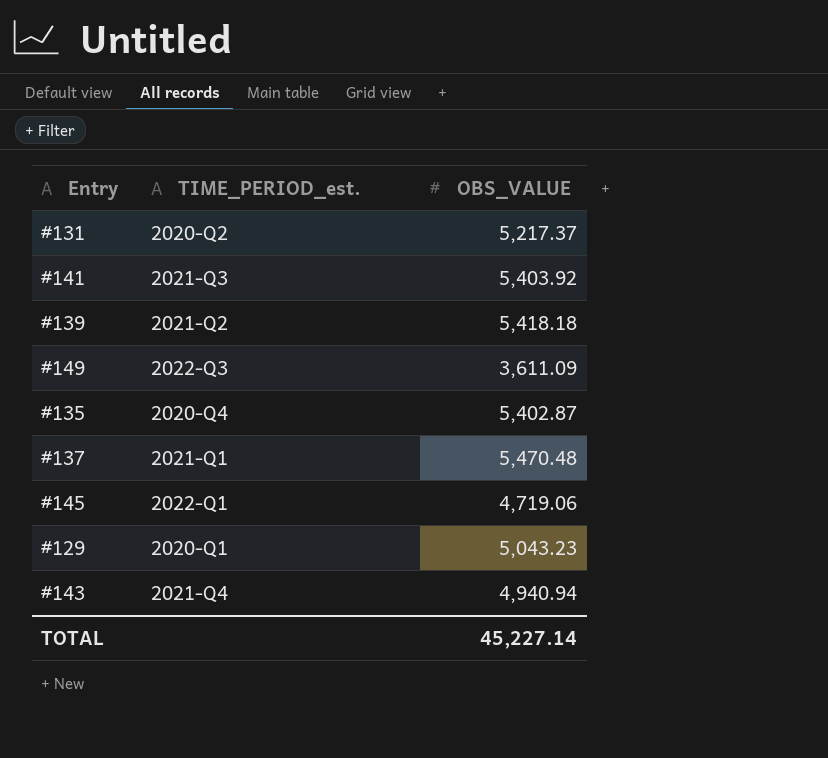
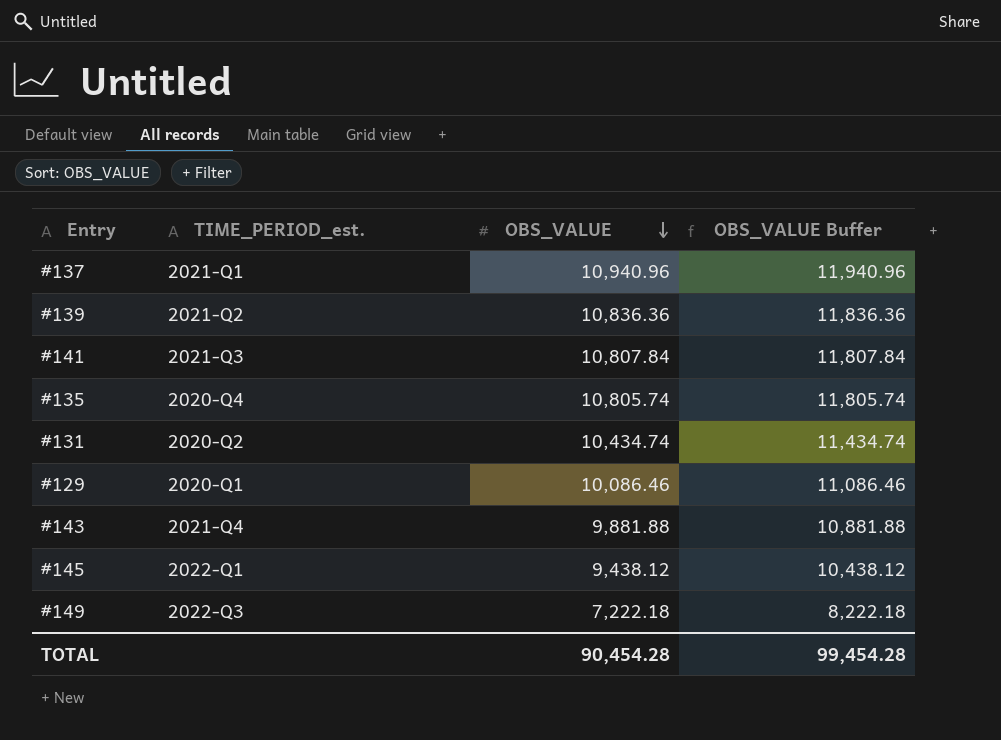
row order: none -> OBS_VALUE descending
column OBS_VALUE Buffer | formula: none -> [OBS_VALUE] + 1000
#137 | OBS_VALUE: 5,470.48 -> 10,940.96
#139 | OBS_VALUE: 5,418.18 -> 10,836.36
#141 | OBS_VALUE: 5,403.92 -> 10,807.84
#135 | OBS_VALUE: 5,402.87 -> 10,805.74
#131 | OBS_VALUE: 5,217.37 -> 10,434.74
#129 | OBS_VALUE: 5,043.23 -> 10,086.46
#143 | OBS_VALUE: 4,940.94 -> 9,881.88
#145 | OBS_VALUE: 4,719.06 -> 9,438.12
#149 | OBS_VALUE: 3,611.09 -> 7,222.18
TOTAL | OBS_VALUE: 45,227.14 -> 90,454.28

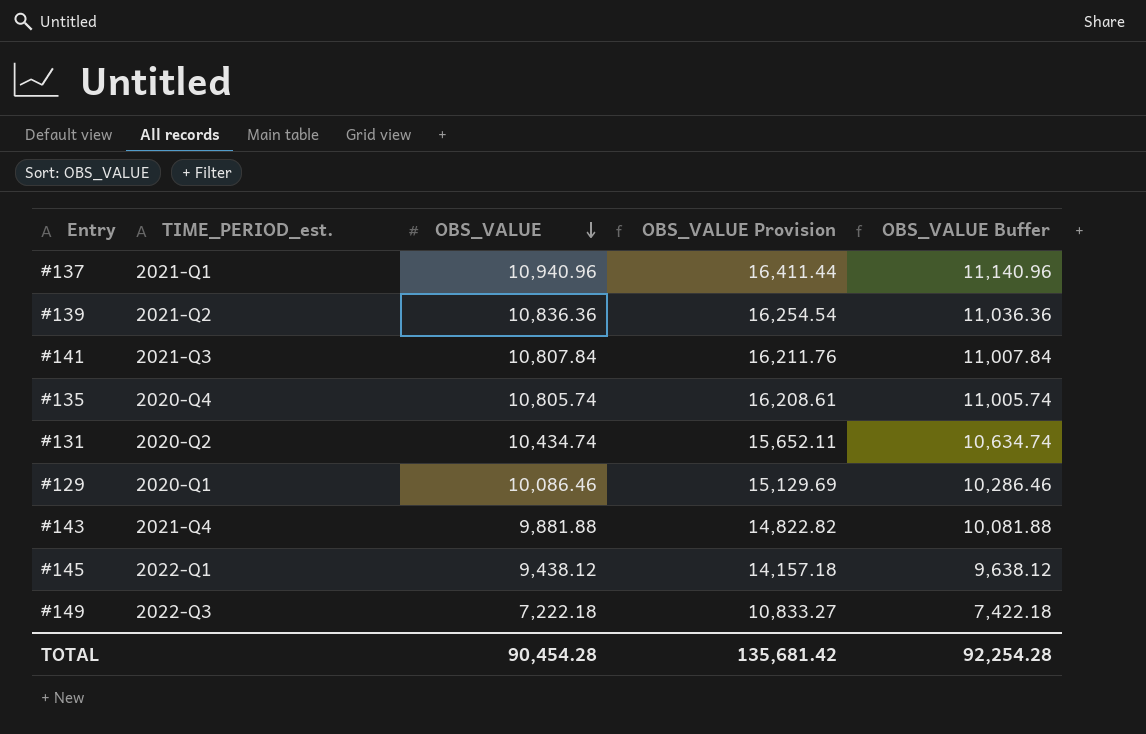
column OBS_VALUE Provision | formula: none -> [OBS_VALUE] * 1.5
column OBS_VALUE Buffer | formula: [OBS_VALUE] + 1000 -> [OBS_VALUE] + 200
TOTAL | OBS_VALUE Buffer: 99,454.28 -> 92,254.28

